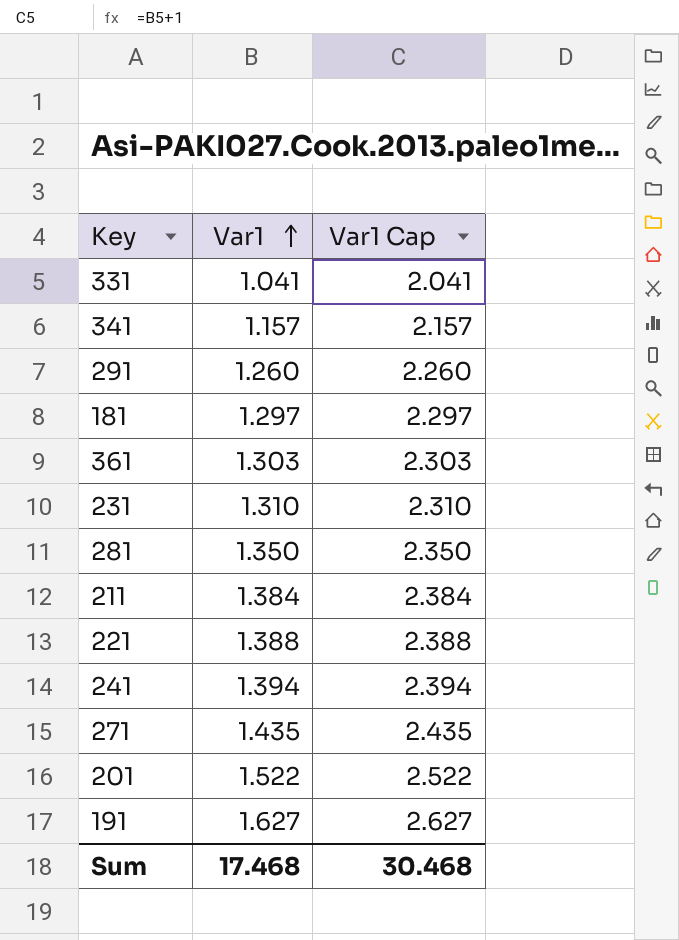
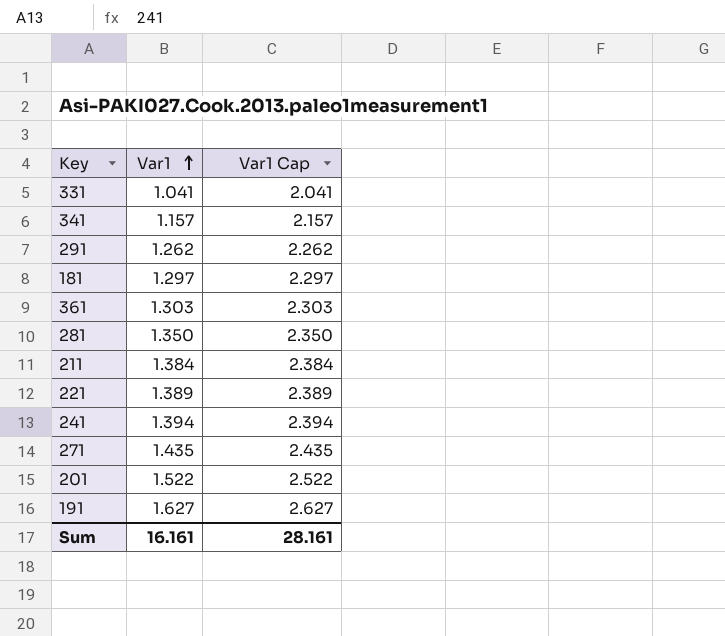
row 231: 1.310 | 2.310 -> none
291 | Var1: 1.260 -> 1.262
291 | Var1 Cap: 2.260 -> 2.262
221 | Var1: 1.388 -> 1.389
221 | Var1 Cap: 2.388 -> 2.389
Sum | Var1: 17.468 -> 16.161
Sum | Var1 Cap: 30.468 -> 28.161

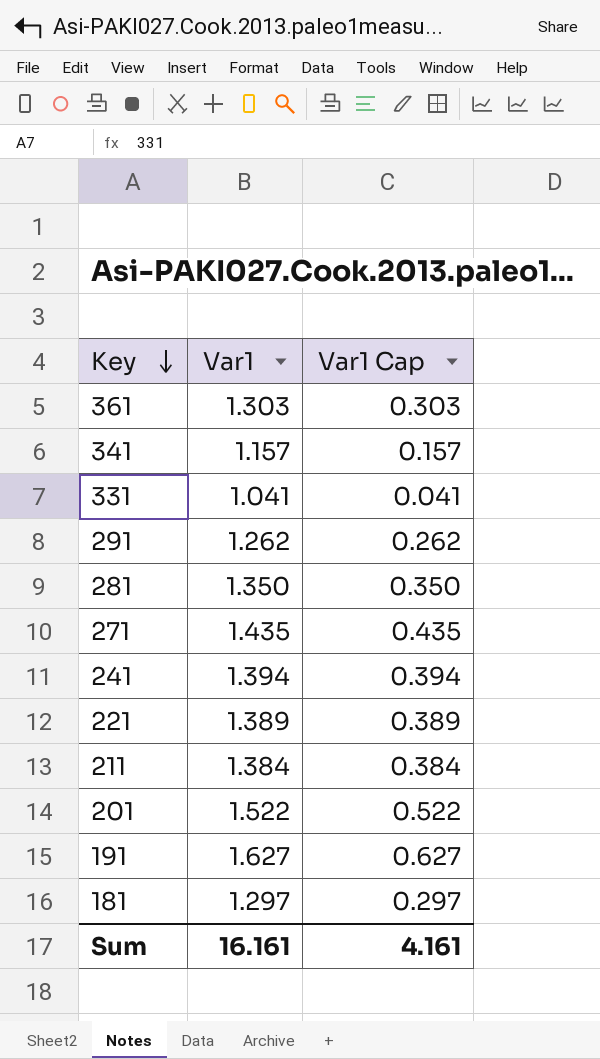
row order: Var1 ascending -> Key descending
column Var1 Cap | formula: [Var1] + 1 -> [Var1] - 1
Sum | Var1 Cap: 28.161 -> 4.161

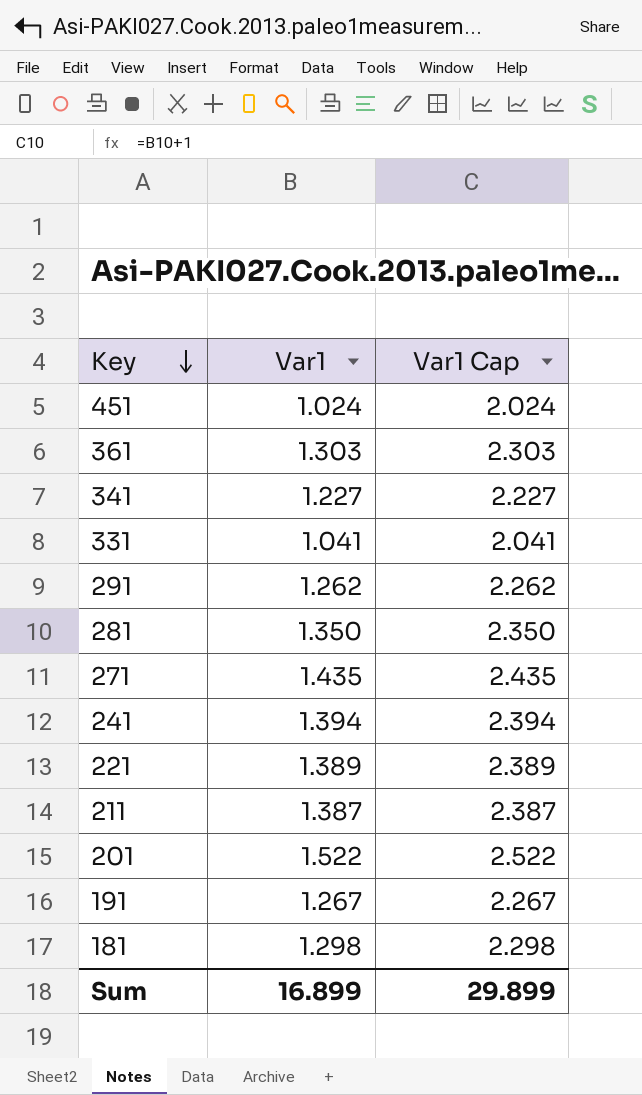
column Var1 Cap | formula: [Var1] - 1 -> [Var1] + 1
row 451: none -> 1.024 | 2.024
341 | Var1: 1.157 -> 1.227
211 | Var1: 1.384 -> 1.387
191 | Var1: 1.627 -> 1.267
181 | Var1: 1.297 -> 1.298
Sum | Var1: 16.161 -> 16.899
Sum | Var1 Cap: 4.161 -> 29.899

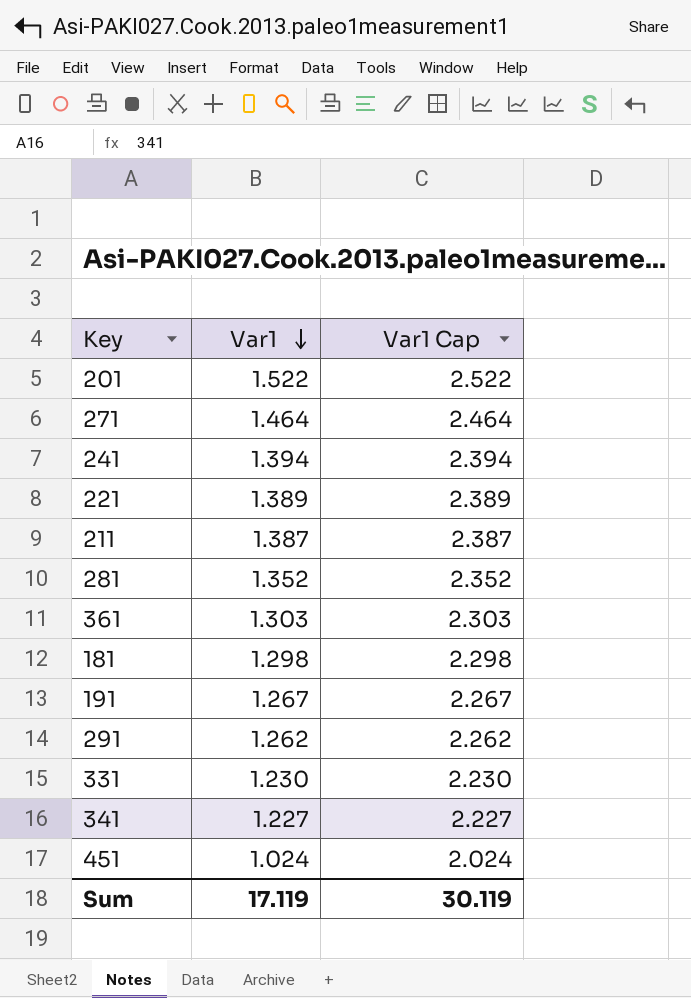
row order: Key descending -> Var1 descending
271 | Var1: 1.435 -> 1.464
271 | Var1 Cap: 2.435 -> 2.464
281 | Var1: 1.350 -> 1.352
281 | Var1 Cap: 2.350 -> 2.352
331 | Var1: 1.041 -> 1.230
331 | Var1 Cap: 2.041 -> 2.230
Sum | Var1: 16.899 -> 17.119
Sum | Var1 Cap: 29.899 -> 30.119

